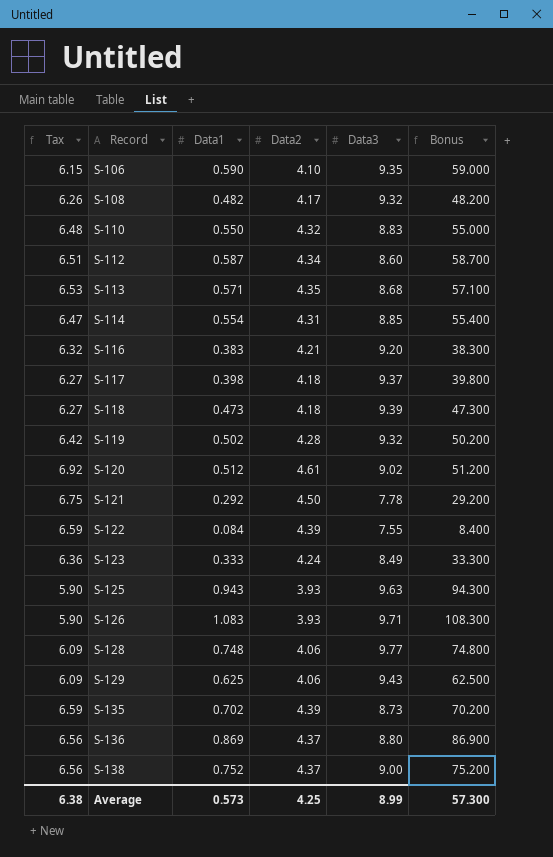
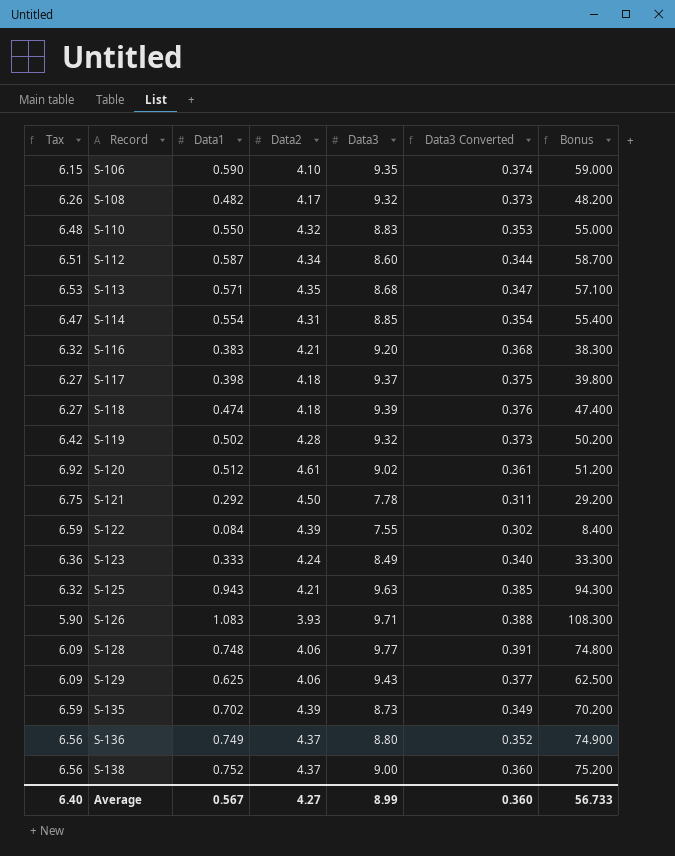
column Data3 Converted | formula: none -> [Data3] * 0.04
S-118 | Data1: 0.473 -> 0.474
S-118 | Bonus: 47.300 -> 47.400
S-125 | Tax: 5.90 -> 6.32
S-125 | Data2: 3.93 -> 4.21
S-136 | Data1: 0.869 -> 0.749
S-136 | Bonus: 86.900 -> 74.900
Average | Tax: 6.38 -> 6.40
Average | Data1: 0.573 -> 0.567
Average | Data2: 4.25 -> 4.27
Average | Bonus: 57.300 -> 56.733

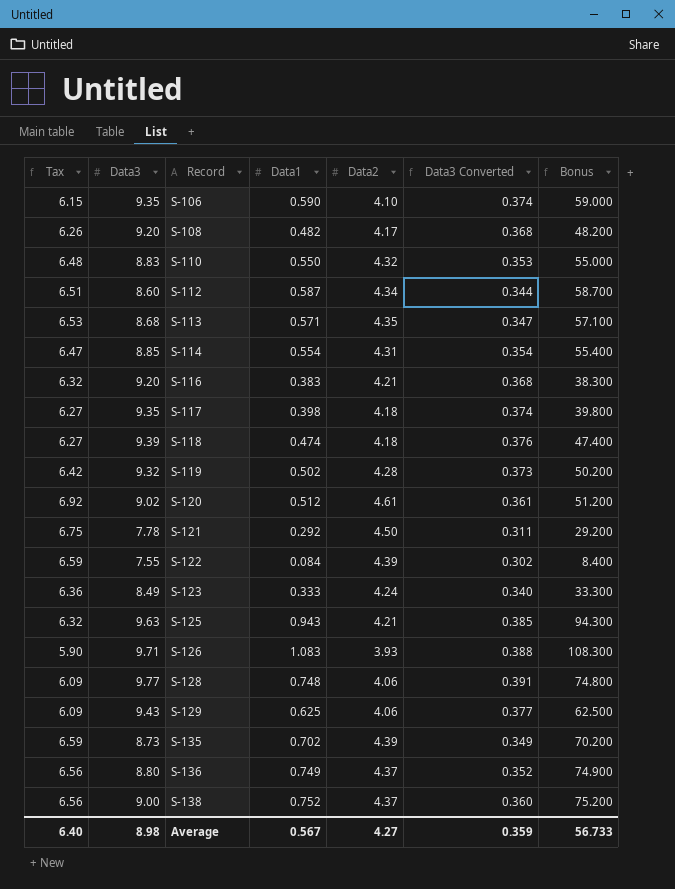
column Data3 | position: 5 -> 2
S-108 | Data3: 9.32 -> 9.20
S-108 | Data3 Converted: 0.373 -> 0.368
S-117 | Data3: 9.37 -> 9.35
S-117 | Data3 Converted: 0.375 -> 0.374
Average | Data3: 8.99 -> 8.98
Average | Data3 Converted: 0.360 -> 0.359

